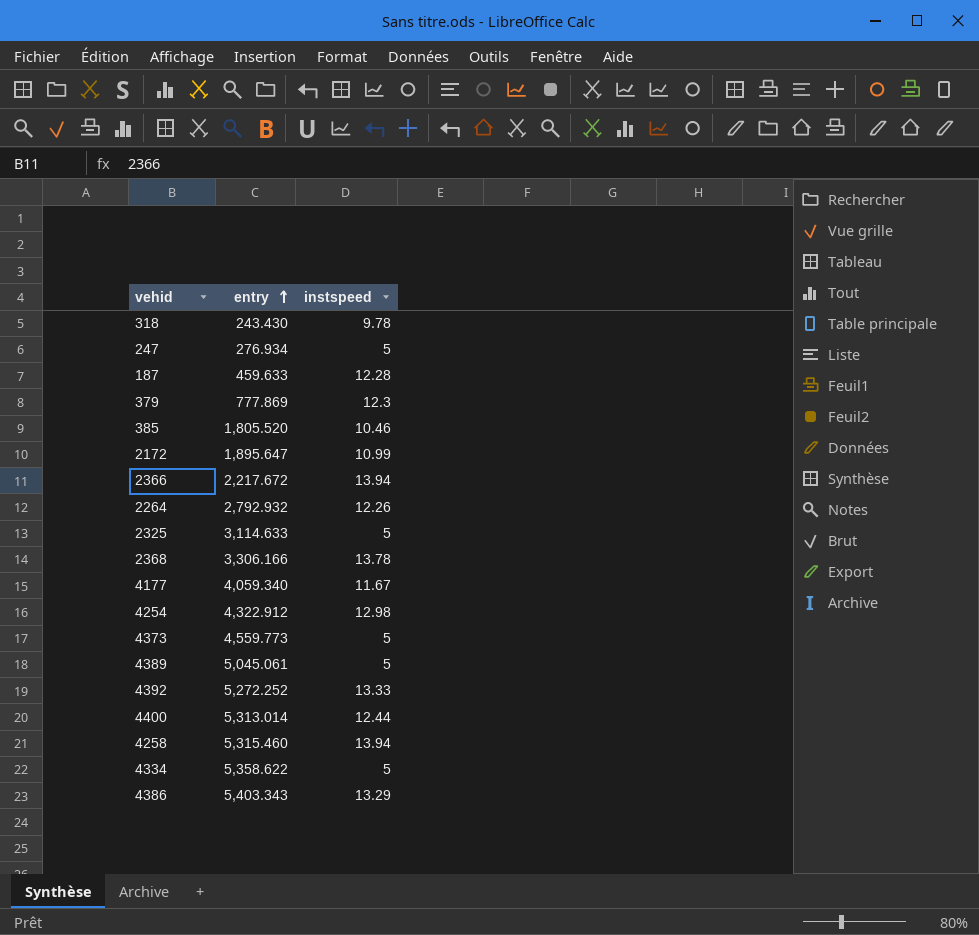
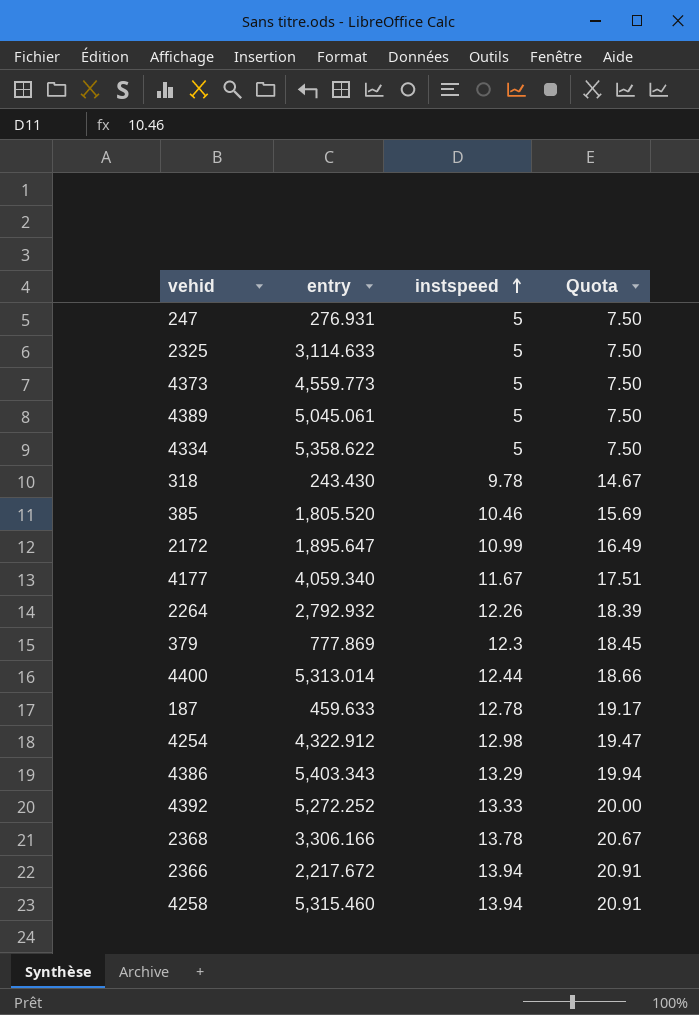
row order: entry ascending -> instspeed ascending
column Quota | formula: none -> [instspeed] * 1.5
247 | entry: 276.934 -> 276.931
187 | instspeed: 12.28 -> 12.78

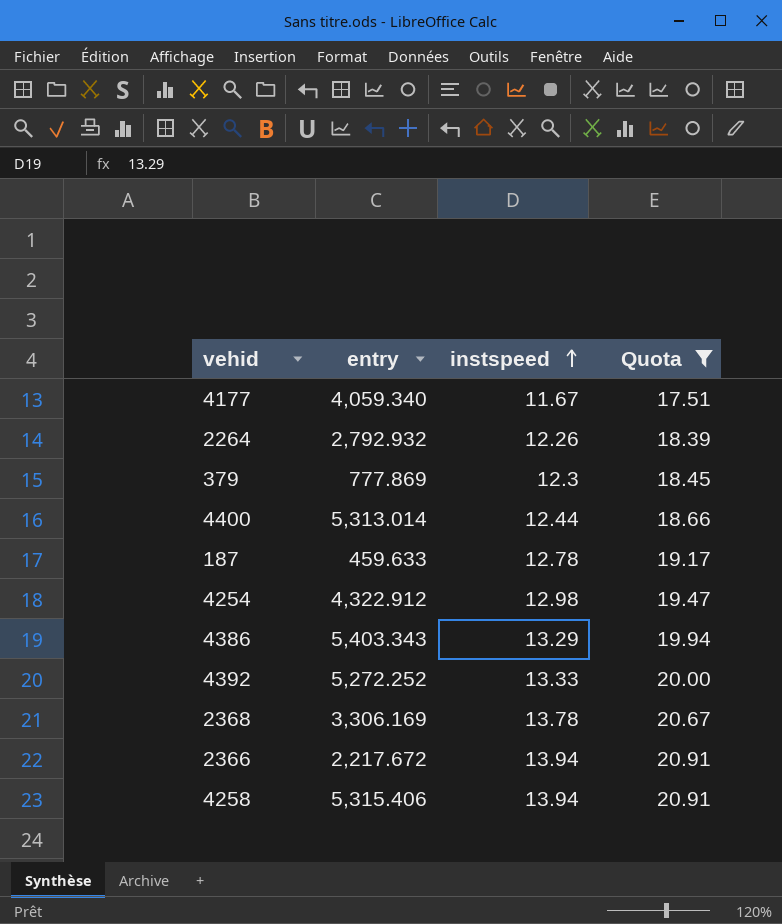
filter: none -> Quota >= 17.51
2368 | entry: 3,306.166 -> 3,306.169
4258 | entry: 5,315.460 -> 5,315.406

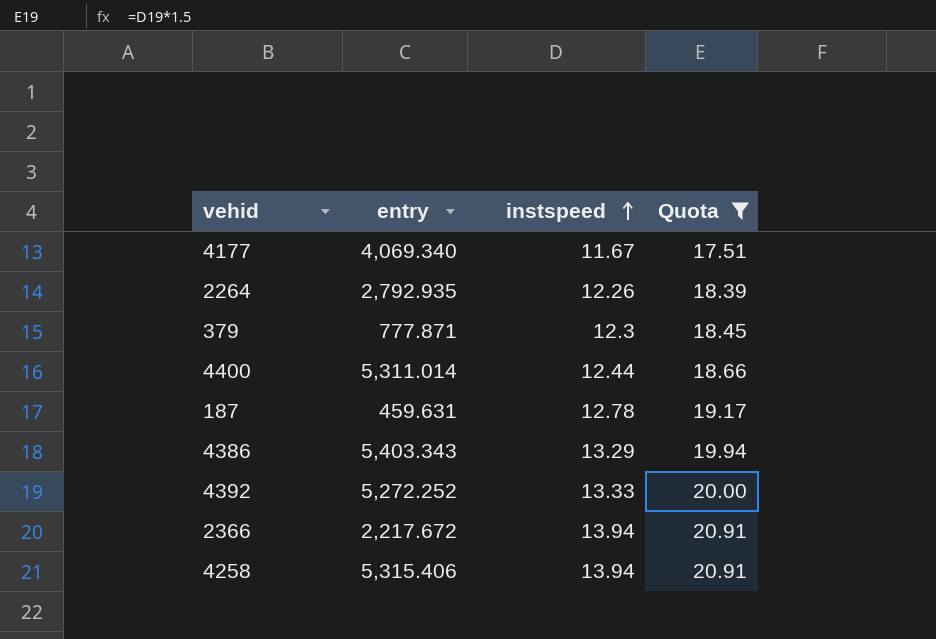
row 4254: 4,322.912 | 12.98 | 19.47 -> none
row 2368: 3,306.169 | 13.78 | 20.67 -> none
4177 | entry: 4,059.340 -> 4,069.340
2264 | entry: 2,792.932 -> 2,792.935
379 | entry: 777.869 -> 777.871
4400 | entry: 5,313.014 -> 5,311.014
187 | entry: 459.633 -> 459.631

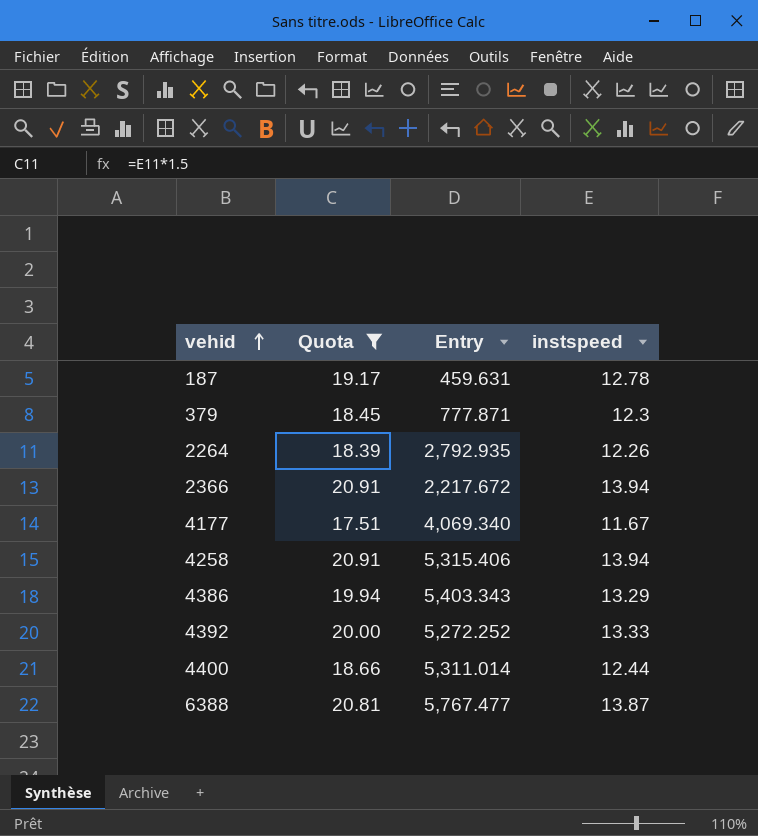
row order: instspeed ascending -> vehid ascending
column Quota | position: 4 -> 2
column name: entry -> Entry
row 6388: none -> 20.81 | 5,767.477 | 13.87

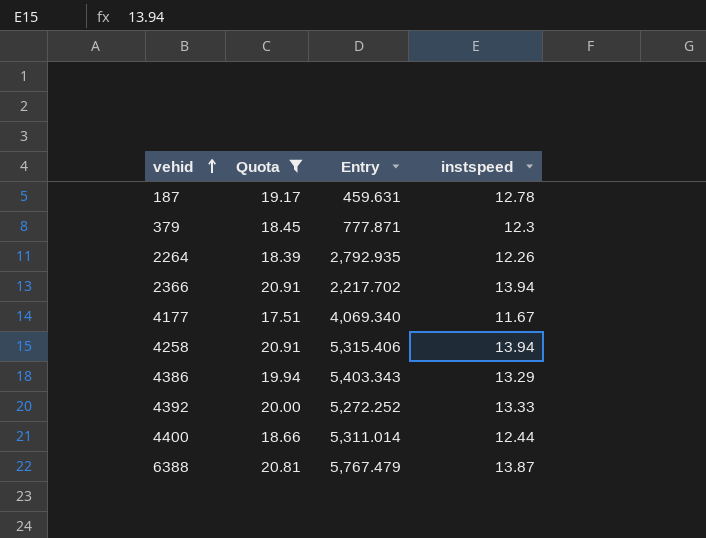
2366 | Entry: 2,217.672 -> 2,217.702
6388 | Entry: 5,767.477 -> 5,767.479

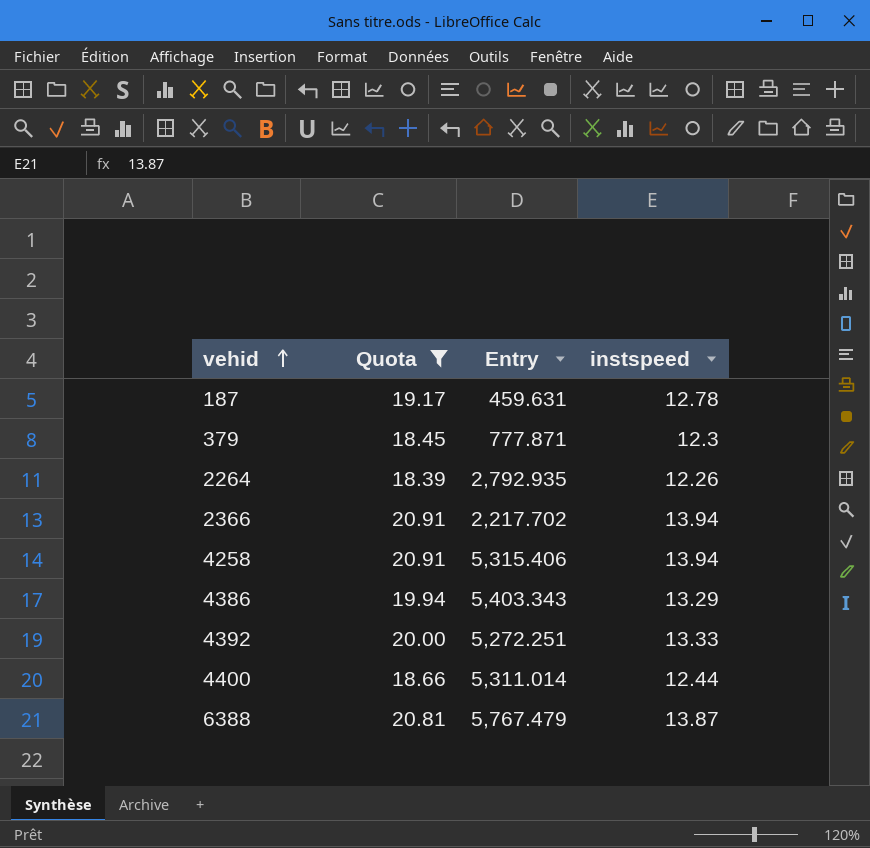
row 4177: 17.51 | 4,069.340 | 11.67 -> none
4392 | Entry: 5,272.252 -> 5,272.251

